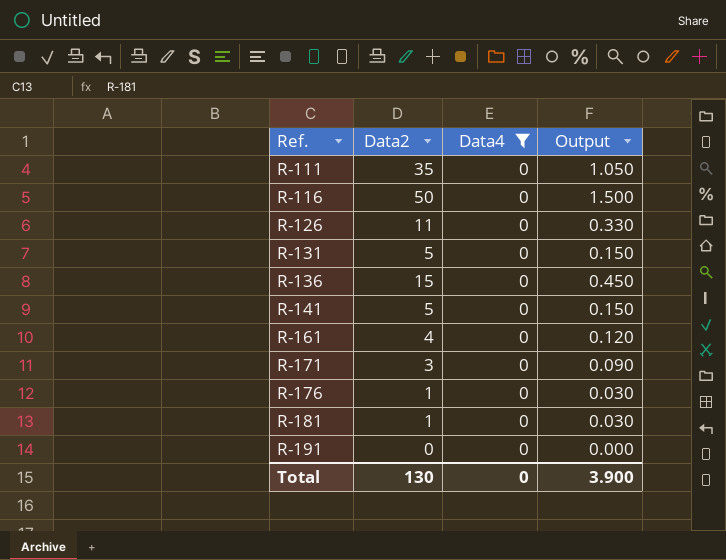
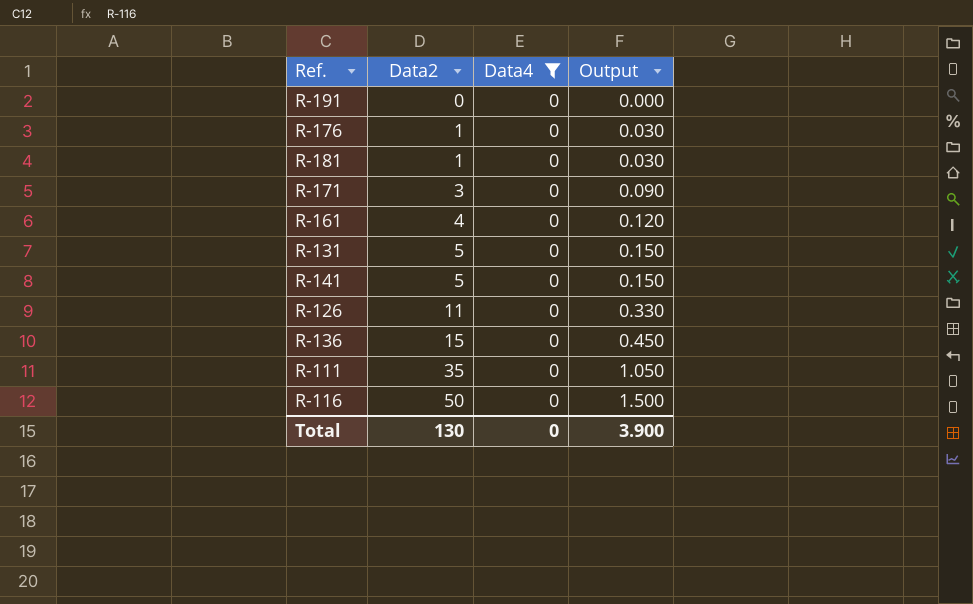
row order: Ref. ascending -> Data2 ascending

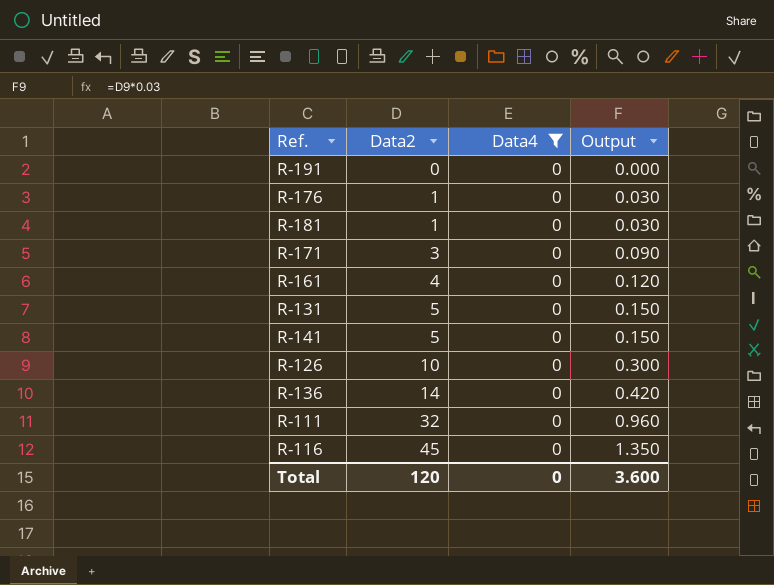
R-126 | Data2: 11 -> 10
R-126 | Output: 0.330 -> 0.300
R-136 | Data2: 15 -> 14
R-136 | Output: 0.450 -> 0.420
R-111 | Data2: 35 -> 32
R-111 | Output: 1.050 -> 0.960
R-116 | Data2: 50 -> 45
R-116 | Output: 1.500 -> 1.350
Total | Data2: 130 -> 120
Total | Output: 3.900 -> 3.600

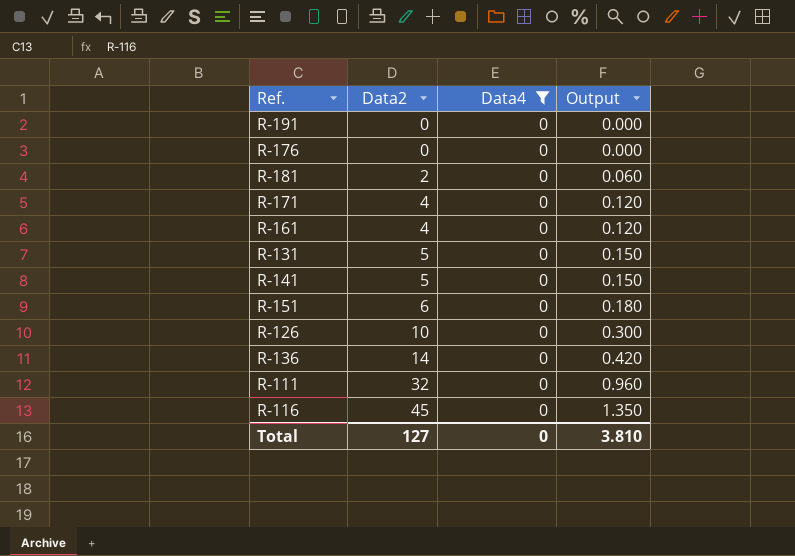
R-176 | Data2: 1 -> 0
R-176 | Output: 0.030 -> 0.000
R-181 | Data2: 1 -> 2
R-181 | Output: 0.030 -> 0.060
R-171 | Data2: 3 -> 4
R-171 | Output: 0.090 -> 0.120
row R-151: none -> 6 | 0 | 0.180
Total | Data2: 120 -> 127
Total | Output: 3.600 -> 3.810

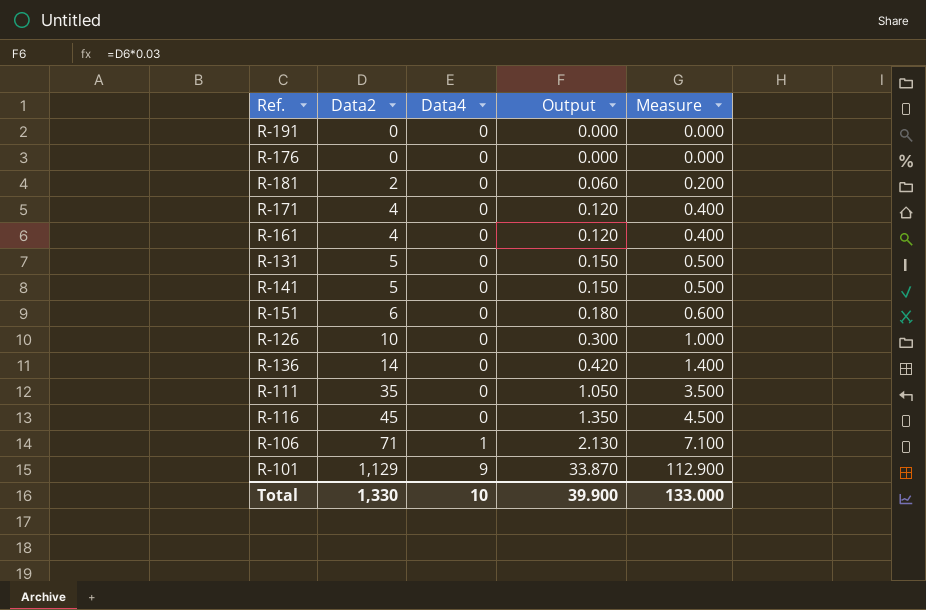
filter: Data4 = 0 -> none
column Measure | formula: none -> [Data2] * 0.1
R-111 | Data2: 32 -> 35
R-111 | Output: 0.960 -> 1.050
Total | Data2: 127 -> 1,330
Total | Data4: 0 -> 10
Total | Output: 3.810 -> 39.900

